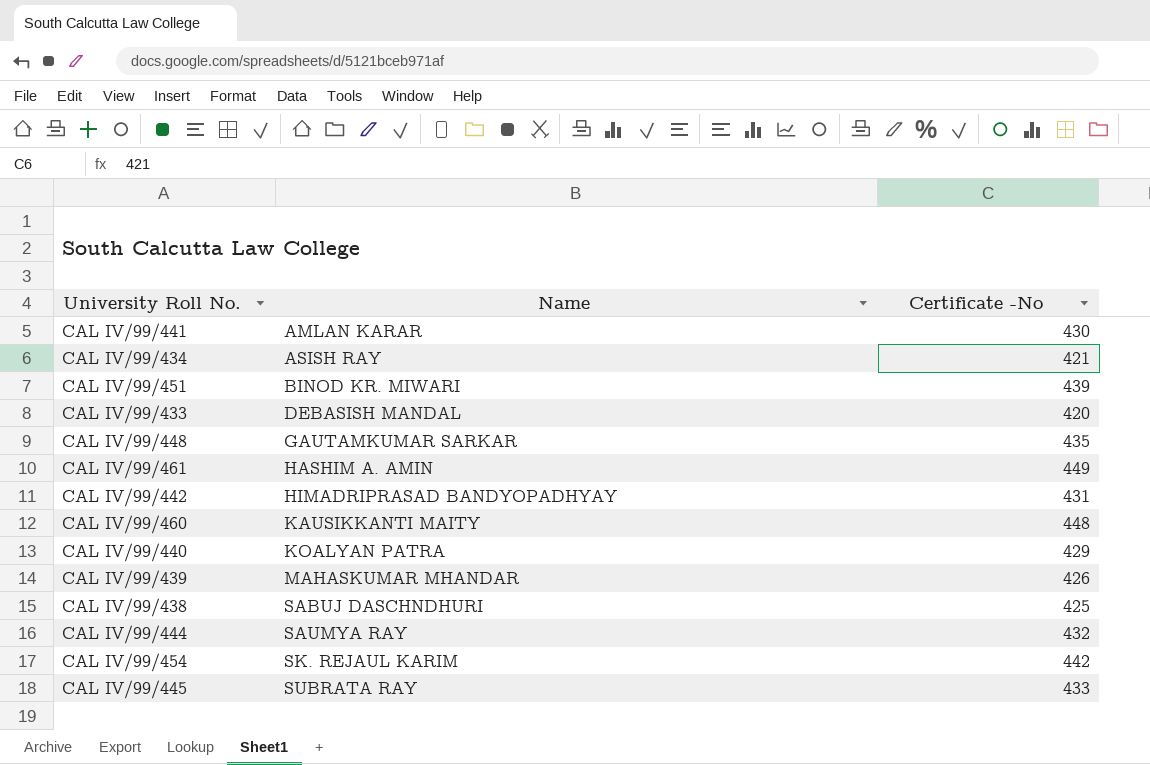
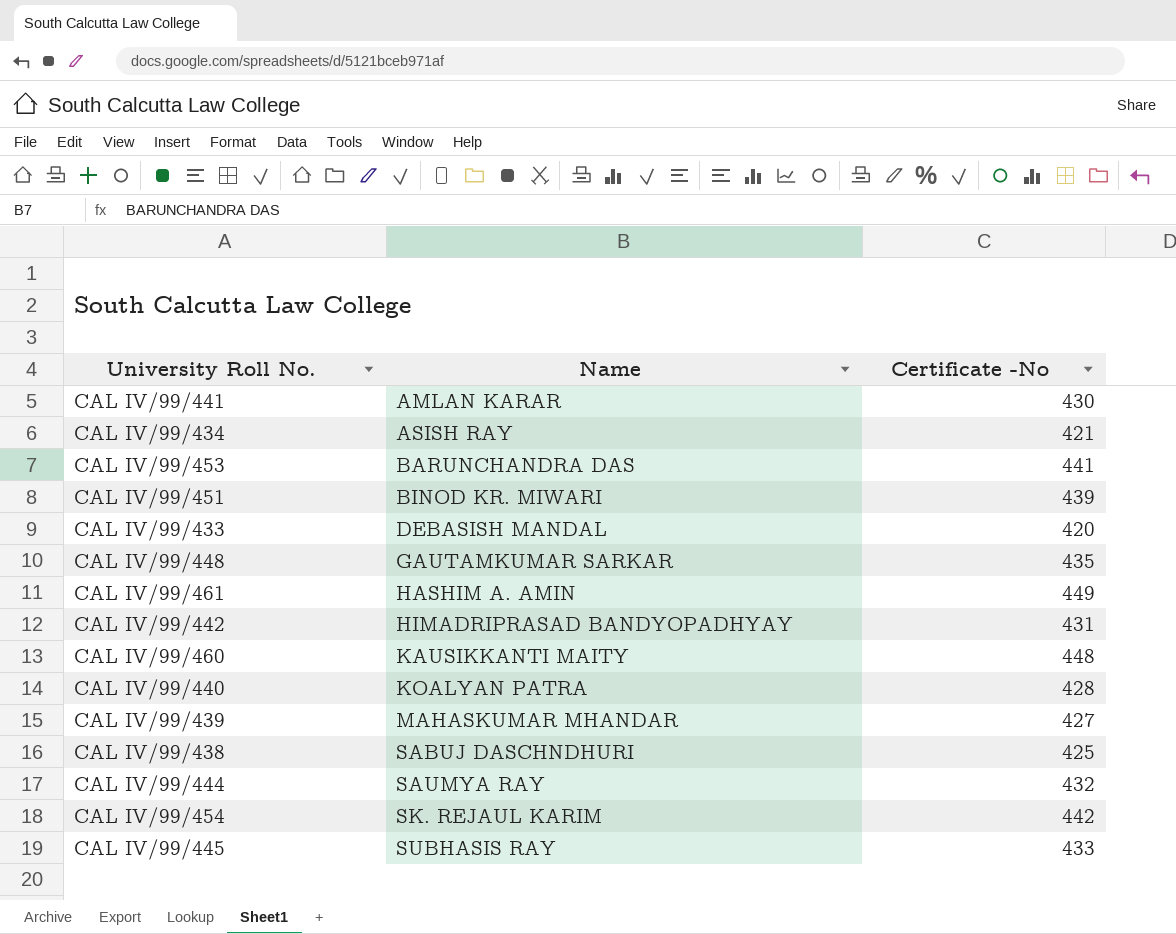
row CAL IV/99/453: none -> BARUNCHANDRA DAS | 441
CAL IV/99/440 | Certificate -No: 429 -> 428
CAL IV/99/439 | Certificate -No: 426 -> 427
CAL IV/99/445 | Name: SUBRATA RAY -> SUBHASIS RAY

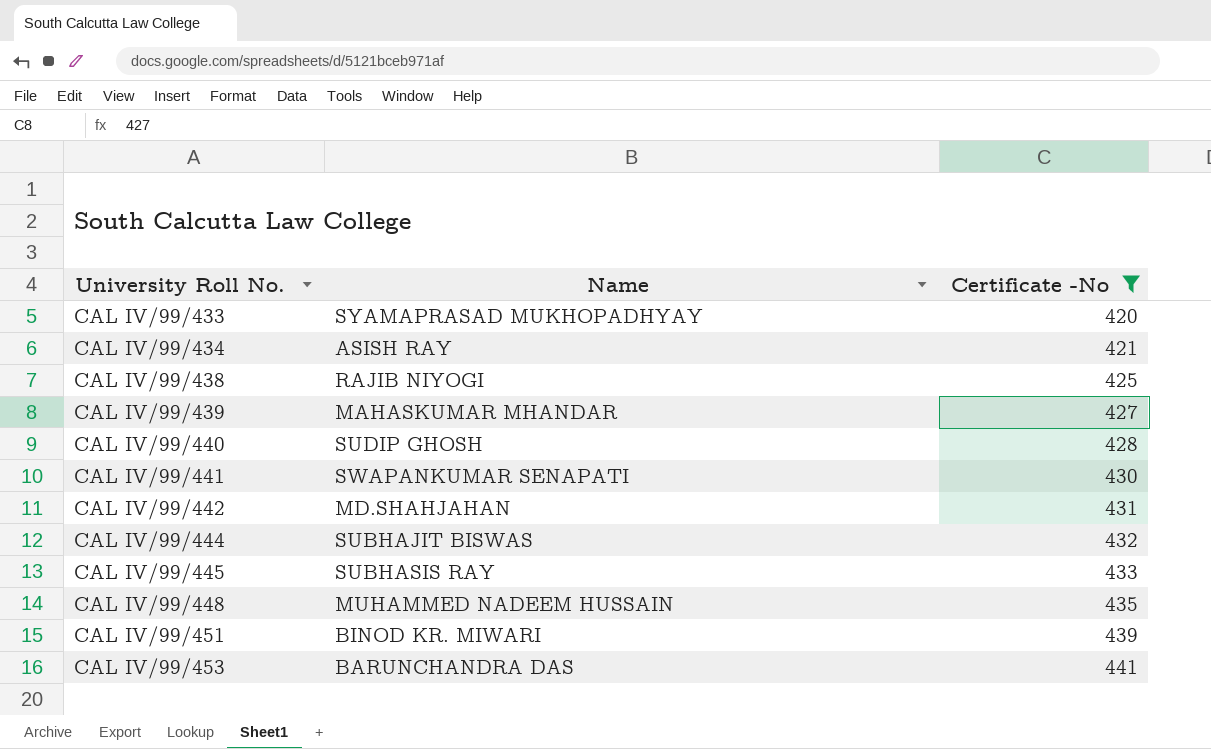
filter: none -> Certificate -No <= 441
row order: Name ascending -> University Roll No. ascending
CAL IV/99/433 | Name: DEBASISH MANDAL -> SYAMAPRASAD MUKHOPADHYAY
CAL IV/99/438 | Name: SABUJ DASCHNDHURI -> RAJIB NIYOGI
CAL IV/99/440 | Name: KOALYAN PATRA -> SUDIP GHOSH
CAL IV/99/441 | Name: AMLAN KARAR -> SWAPANKUMAR SENAPATI
CAL IV/99/442 | Name: HIMADRIPRASAD BANDYOPADHYAY -> MD.SHAHJAHAN
CAL IV/99/444 | Name: SAUMYA RAY -> SUBHAJIT BISWAS
CAL IV/99/448 | Name: GAUTAMKUMAR SARKAR -> MUHAMMED NADEEM HUSSAIN

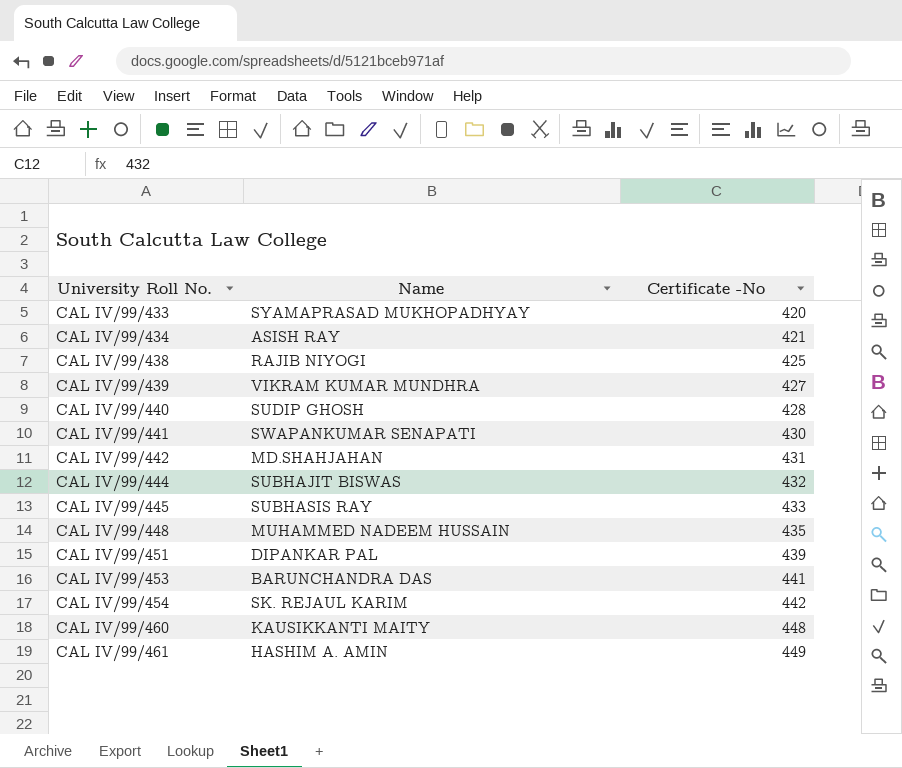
filter: Certificate -No <= 441 -> none
CAL IV/99/439 | Name: MAHASKUMAR MHANDAR -> VIKRAM KUMAR MUNDHRA
CAL IV/99/451 | Name: BINOD KR. MIWARI -> DIPANKAR PAL

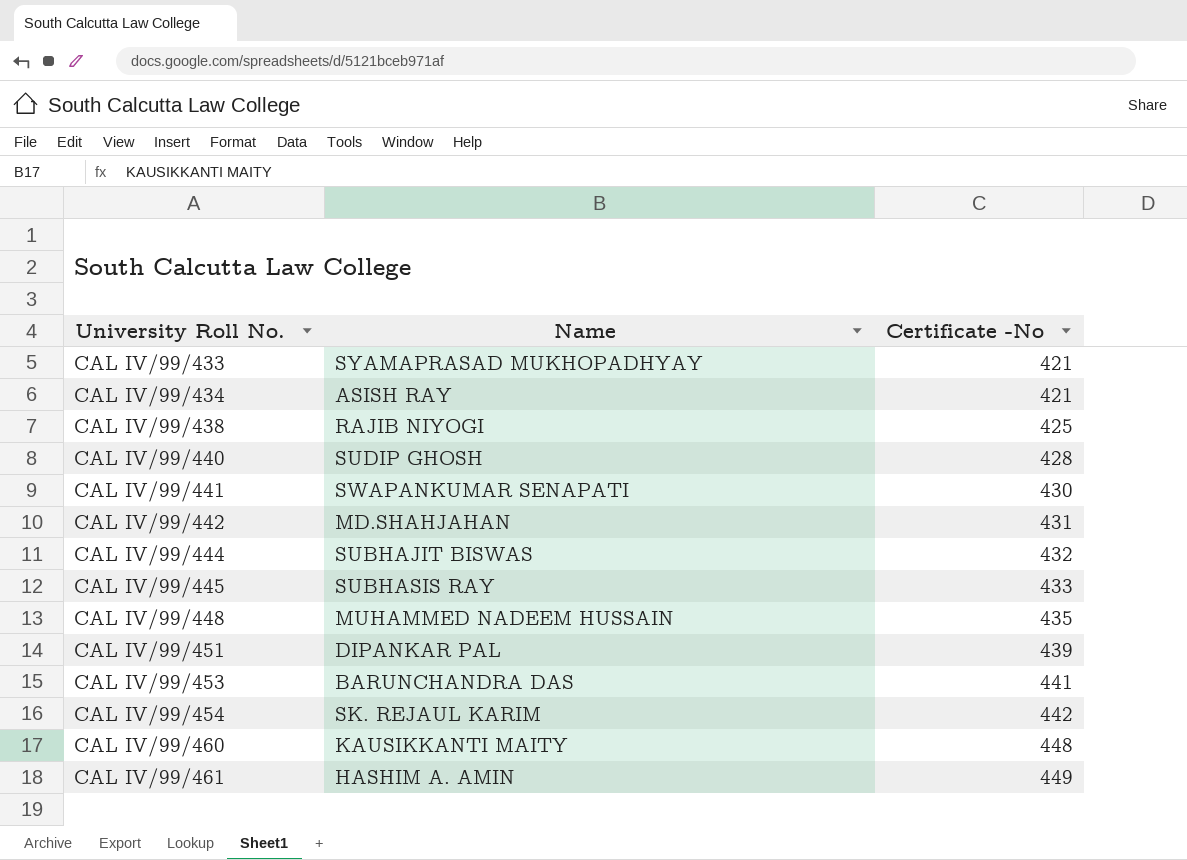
row CAL IV/99/439: VIKRAM KUMAR MUNDHRA | 427 -> none
CAL IV/99/433 | Certificate -No: 420 -> 421

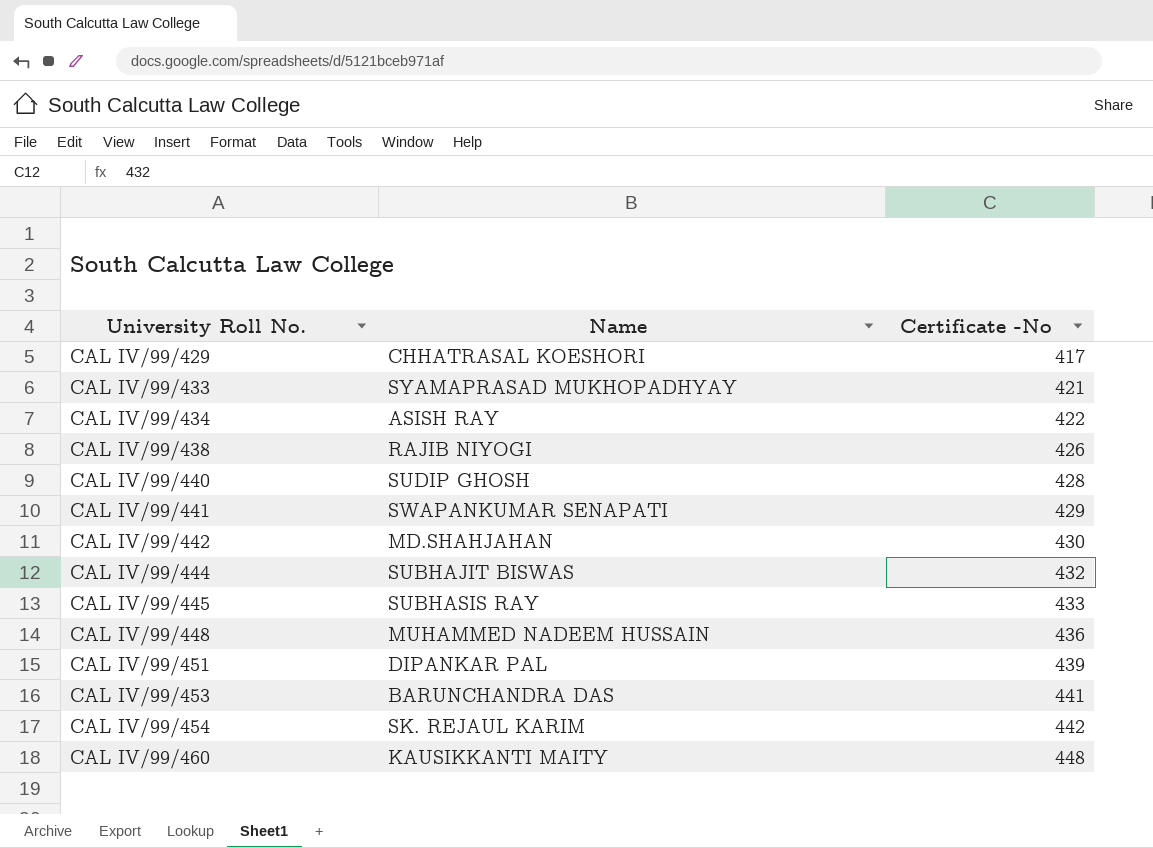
row CAL IV/99/461: HASHIM A. AMIN | 449 -> none
row CAL IV/99/429: none -> CHHATRASAL KOESHORI | 417
CAL IV/99/434 | Certificate -No: 421 -> 422
CAL IV/99/438 | Certificate -No: 425 -> 426
CAL IV/99/441 | Certificate -No: 430 -> 429
CAL IV/99/442 | Certificate -No: 431 -> 430
CAL IV/99/448 | Certificate -No: 435 -> 436

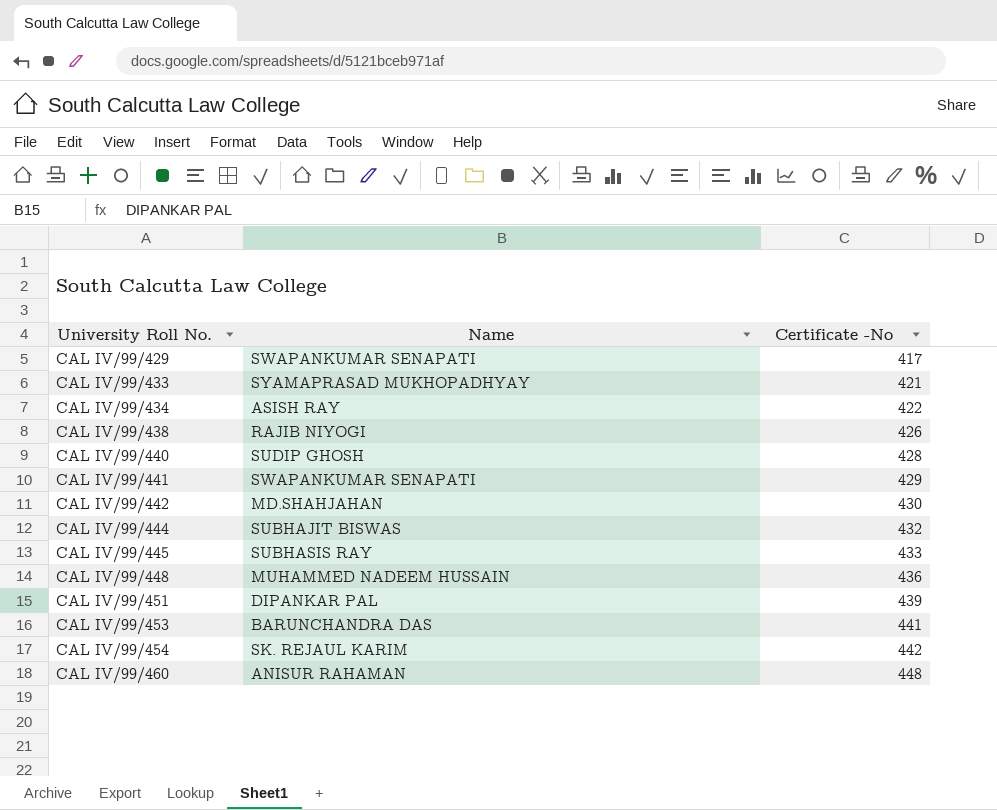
CAL IV/99/429 | Name: CHHATRASAL KOESHORI -> SWAPANKUMAR SENAPATI
CAL IV/99/460 | Name: KAUSIKKANTI MAITY -> ANISUR RAHAMAN

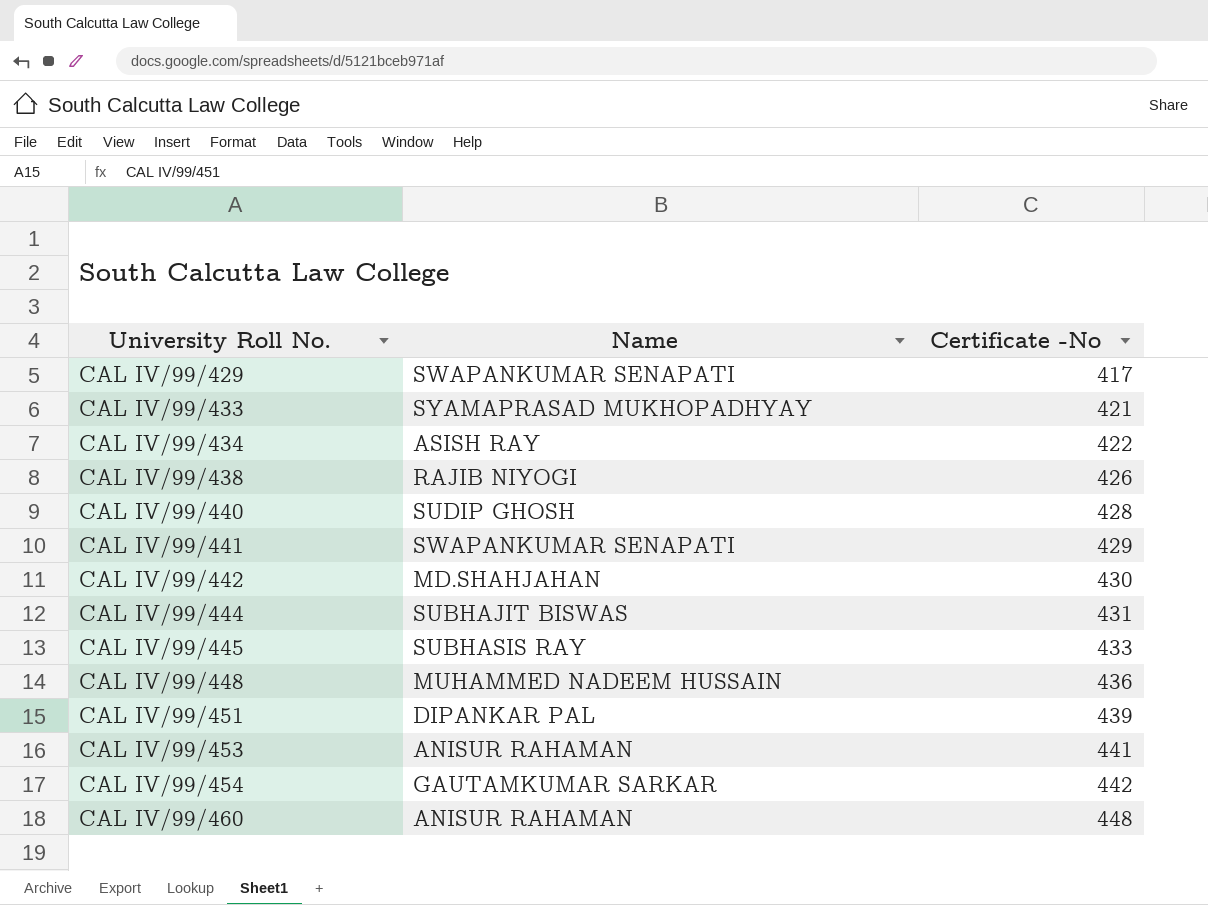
CAL IV/99/444 | Certificate -No: 432 -> 431
CAL IV/99/453 | Name: BARUNCHANDRA DAS -> ANISUR RAHAMAN
CAL IV/99/454 | Name: SK. REJAUL KARIM -> GAUTAMKUMAR SARKAR

